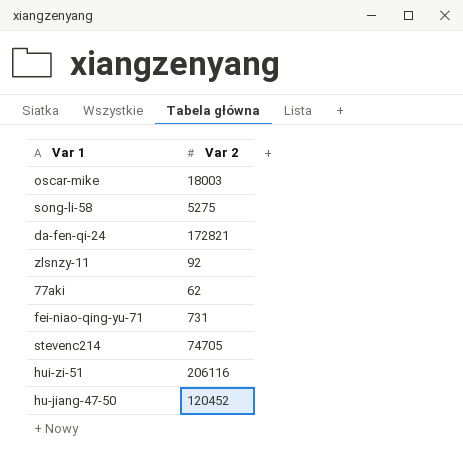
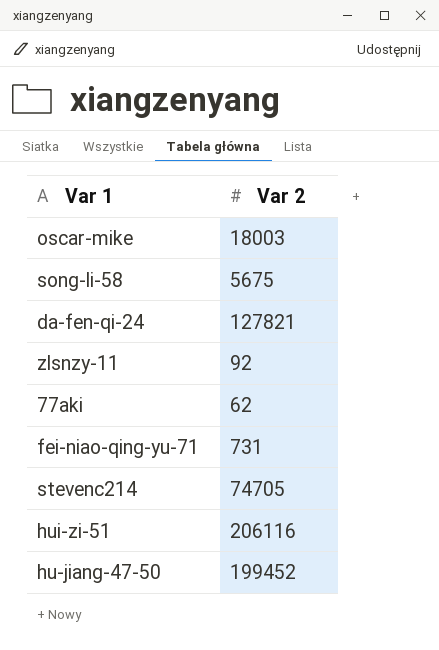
song-li-58 | Var 2: 5275 -> 5675
da-fen-qi-24 | Var 2: 172821 -> 127821
hu-jiang-47-50 | Var 2: 120452 -> 199452

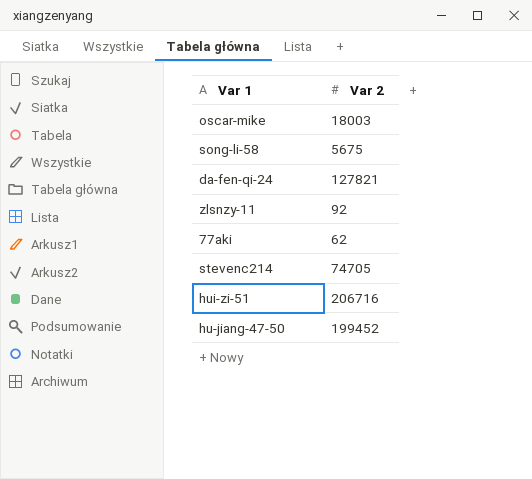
row fei-niao-qing-yu-71: 731 -> none
hui-zi-51 | Var 2: 206116 -> 206716

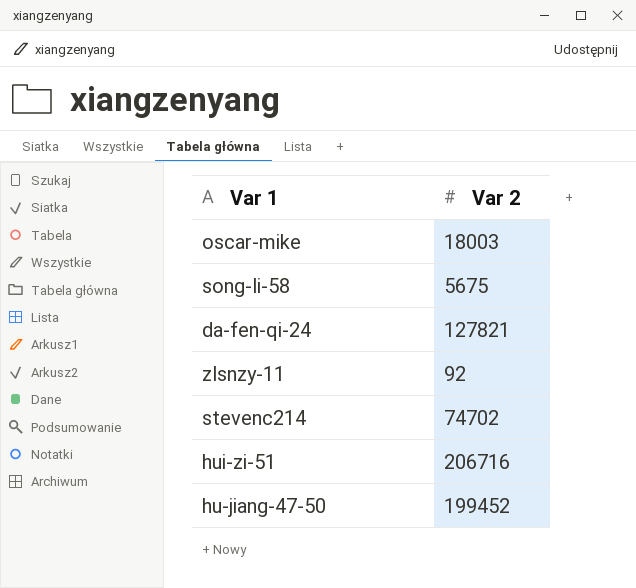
row 77aki: 62 -> none
stevenc214 | Var 2: 74705 -> 74702

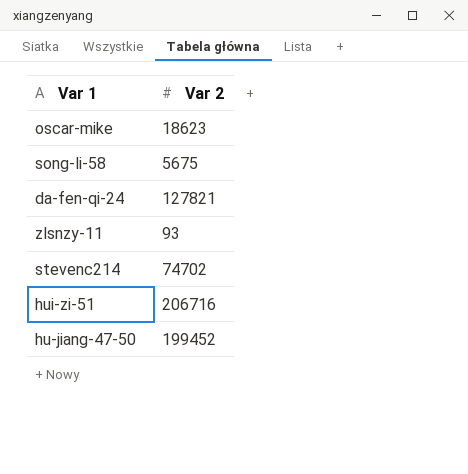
oscar-mike | Var 2: 18003 -> 18623
zlsnzy-11 | Var 2: 92 -> 93

